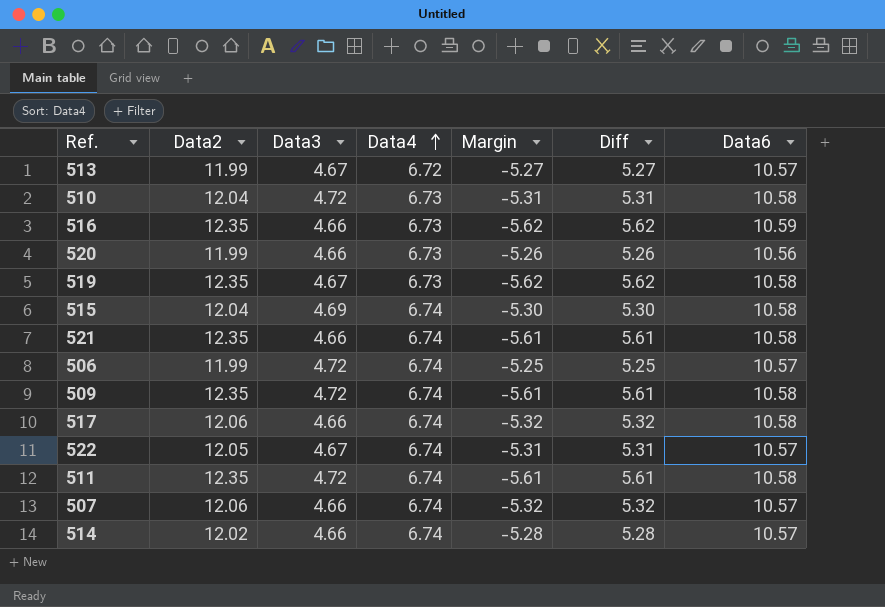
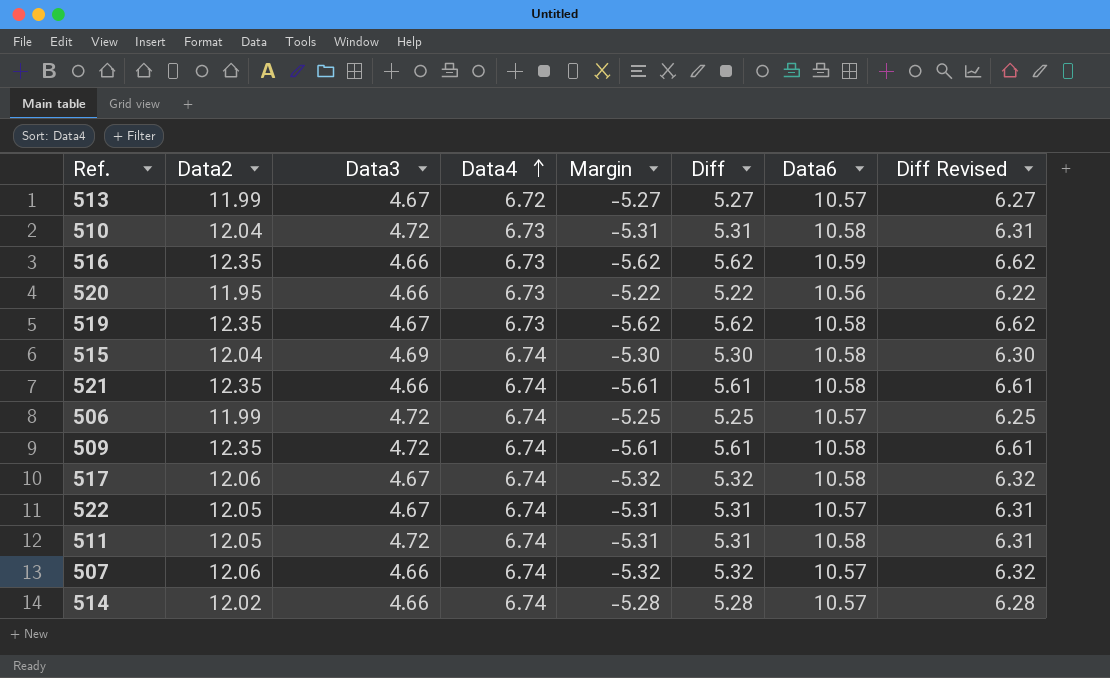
column Diff Revised | formula: none -> [Diff] + 1
520 | Data2: 11.99 -> 11.95
520 | Margin: -5.26 -> -5.22
520 | Diff: 5.26 -> 5.22
517 | Data3: 4.66 -> 4.67
511 | Data2: 12.35 -> 12.05
511 | Margin: -5.61 -> -5.31
511 | Diff: 5.61 -> 5.31

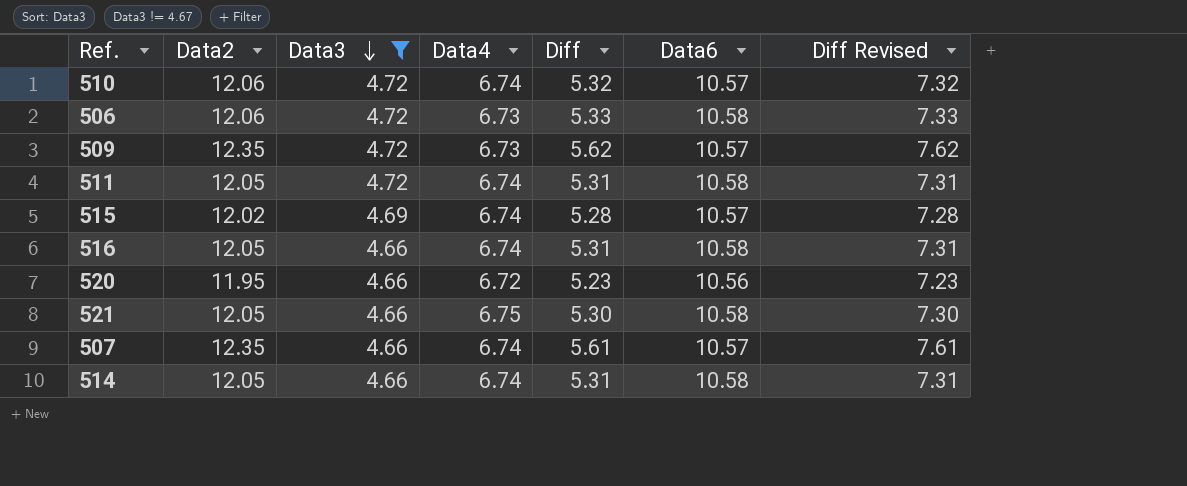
filter: none -> Data3 != 4.67
row order: Data4 ascending -> Data3 descending
column Margin | formula: [Data4] - [Data2] -> none
column Diff Revised | formula: [Diff] + 1 -> [Diff] + 2
510 | Data2: 12.04 -> 12.06
510 | Data4: 6.73 -> 6.74
510 | Diff: 5.31 -> 5.32
510 | Data6: 10.58 -> 10.57
506 | Data2: 11.99 -> 12.06
506 | Data4: 6.74 -> 6.73
506 | Diff: 5.25 -> 5.33
506 | Data6: 10.57 -> 10.58
509 | Data4: 6.74 -> 6.73
509 | Diff: 5.61 -> 5.62
509 | Data6: 10.58 -> 10.57
515 | Data2: 12.04 -> 12.02
515 | Diff: 5.30 -> 5.28
515 | Data6: 10.58 -> 10.57
516 | Data2: 12.35 -> 12.05
516 | Data4: 6.73 -> 6.74
516 | Diff: 5.62 -> 5.31
516 | Data6: 10.59 -> 10.58
520 | Data4: 6.73 -> 6.72
520 | Diff: 5.22 -> 5.23
521 | Data2: 12.35 -> 12.05
521 | Data4: 6.74 -> 6.75
521 | Diff: 5.61 -> 5.30
507 | Data2: 12.06 -> 12.35
507 | Diff: 5.32 -> 5.61
514 | Data2: 12.02 -> 12.05
514 | Diff: 5.28 -> 5.31
514 | Data6: 10.57 -> 10.58

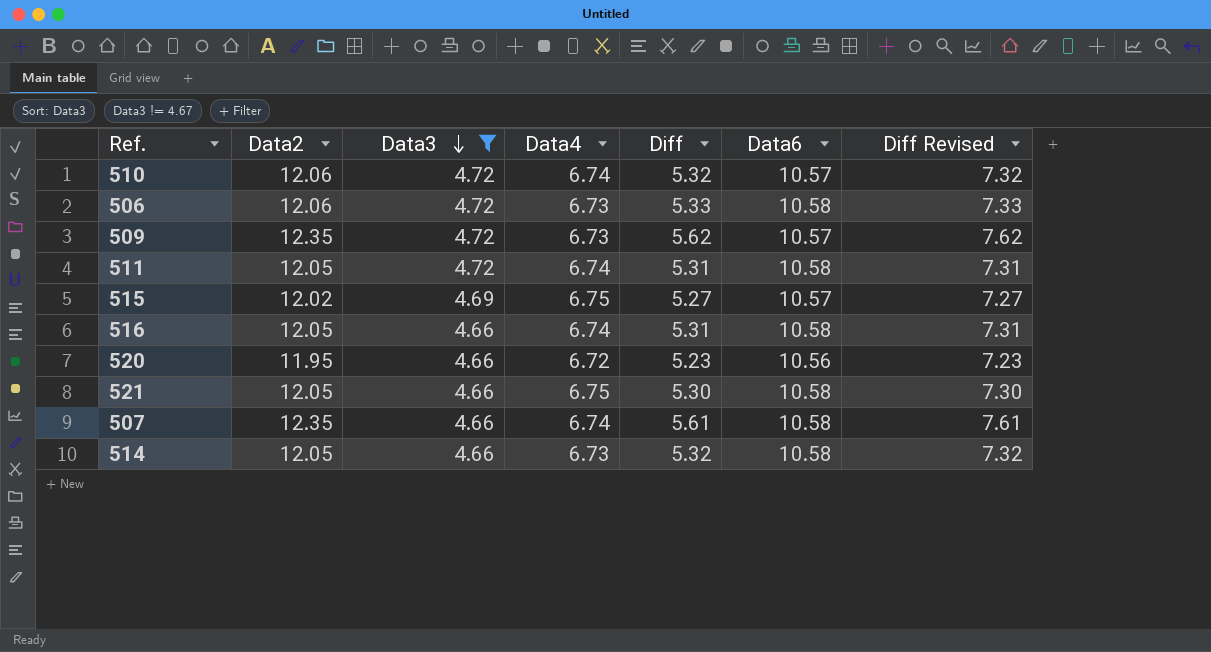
515 | Data4: 6.74 -> 6.75
515 | Diff: 5.28 -> 5.27
515 | Diff Revised: 7.28 -> 7.27
507 | Data6: 10.57 -> 10.58
514 | Data4: 6.74 -> 6.73
514 | Diff: 5.31 -> 5.32
514 | Diff Revised: 7.31 -> 7.32

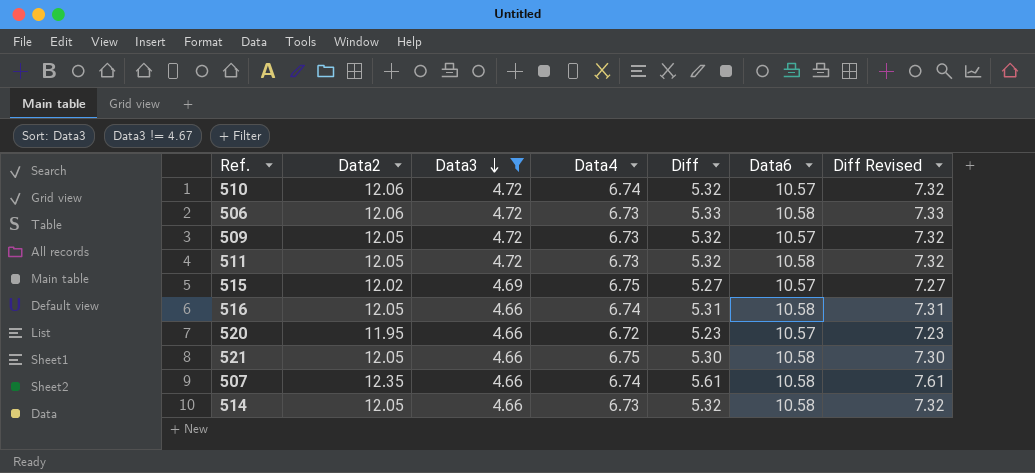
509 | Data2: 12.35 -> 12.05
509 | Diff: 5.62 -> 5.32
509 | Diff Revised: 7.62 -> 7.32
511 | Data4: 6.74 -> 6.73
511 | Diff: 5.31 -> 5.32
511 | Diff Revised: 7.31 -> 7.32
520 | Data6: 10.56 -> 10.57

